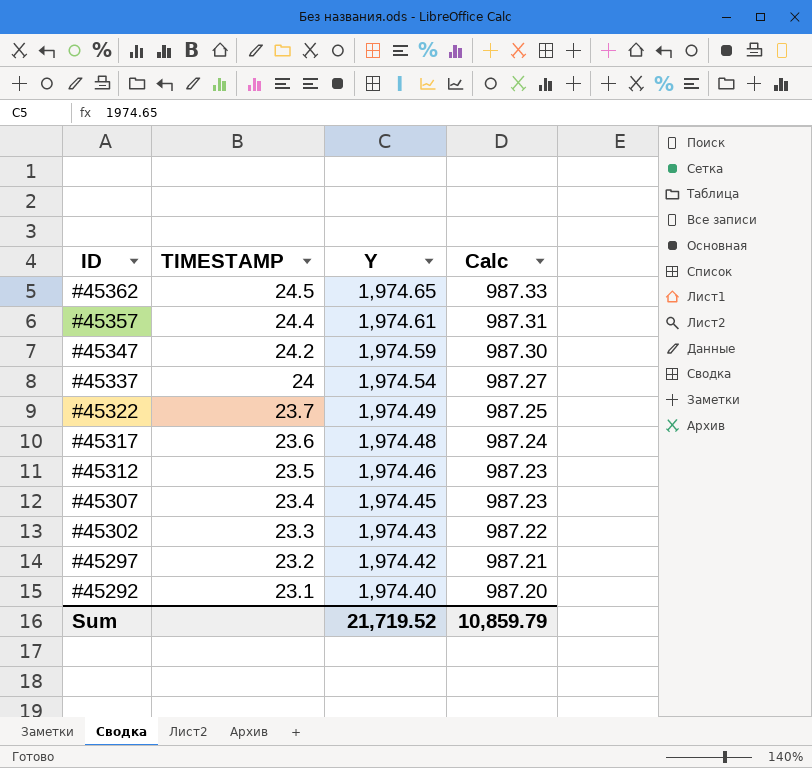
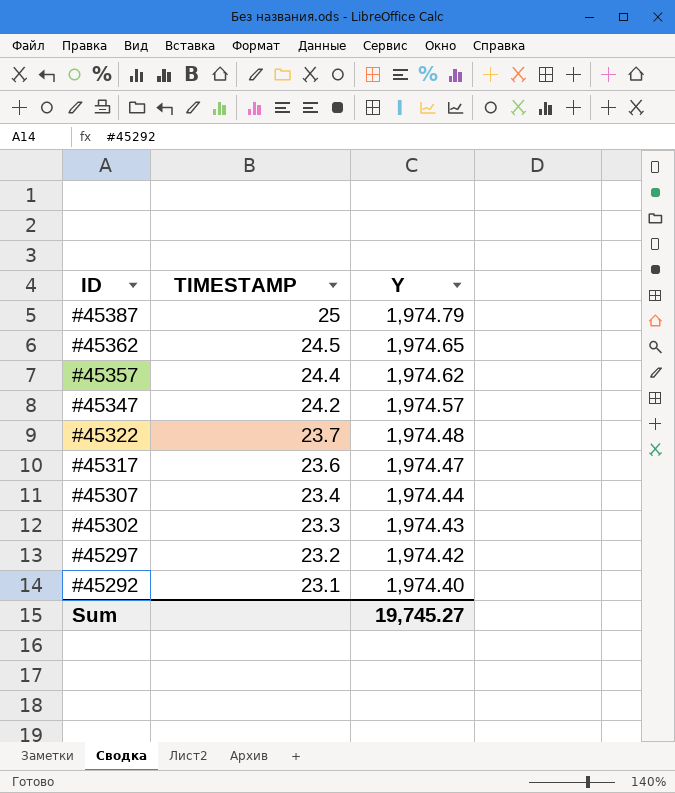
column Calc | formula: [Y] * 0.5 -> none
row #45337: 24 | 1,974.54 | 987.27 -> none
row #45312: 23.5 | 1,974.46 | 987.23 -> none
row #45387: none -> 25 | 1,974.79
#45357 | Y: 1,974.61 -> 1,974.62
#45347 | Y: 1,974.59 -> 1,974.57
#45322 | Y: 1,974.49 -> 1,974.48
#45317 | Y: 1,974.48 -> 1,974.47
#45307 | Y: 1,974.45 -> 1,974.44
Sum | Y: 21,719.52 -> 19,745.27

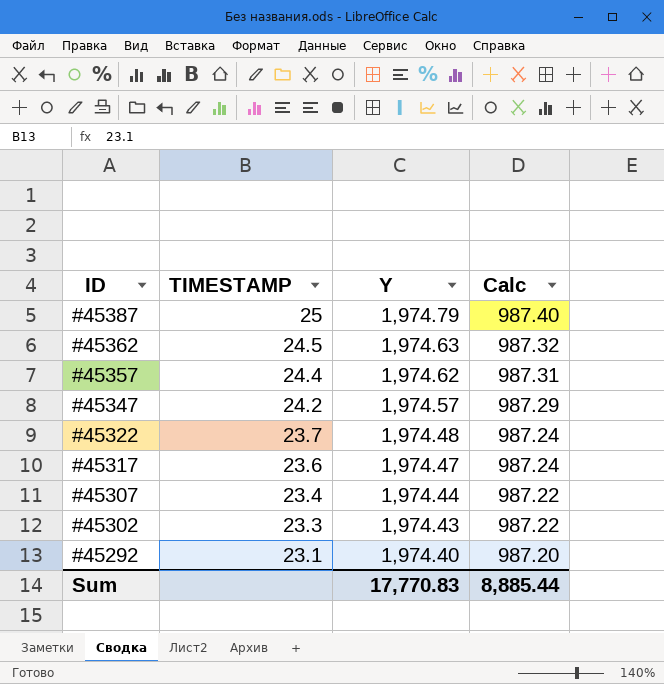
column Calc | formula: none -> [Y] * 0.5
row #45297: 23.2 | 1,974.42 -> none
#45362 | Y: 1,974.65 -> 1,974.63
Sum | Y: 19,745.27 -> 17,770.83

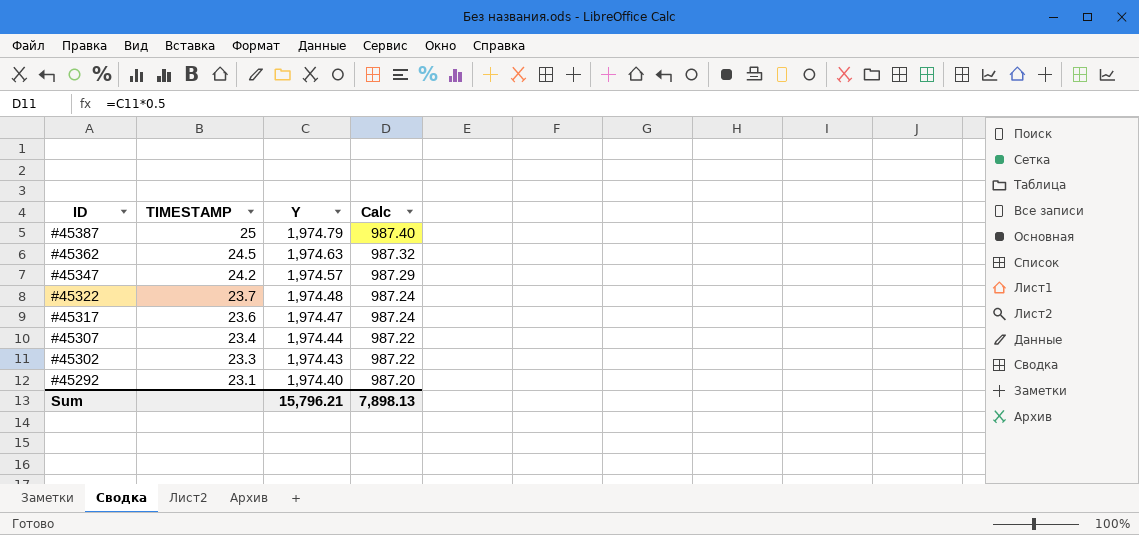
row #45357: 24.4 | 1,974.62 | 987.31 -> none
Sum | Y: 17,770.83 -> 15,796.21
Sum | Calc: 8,885.44 -> 7,898.13

